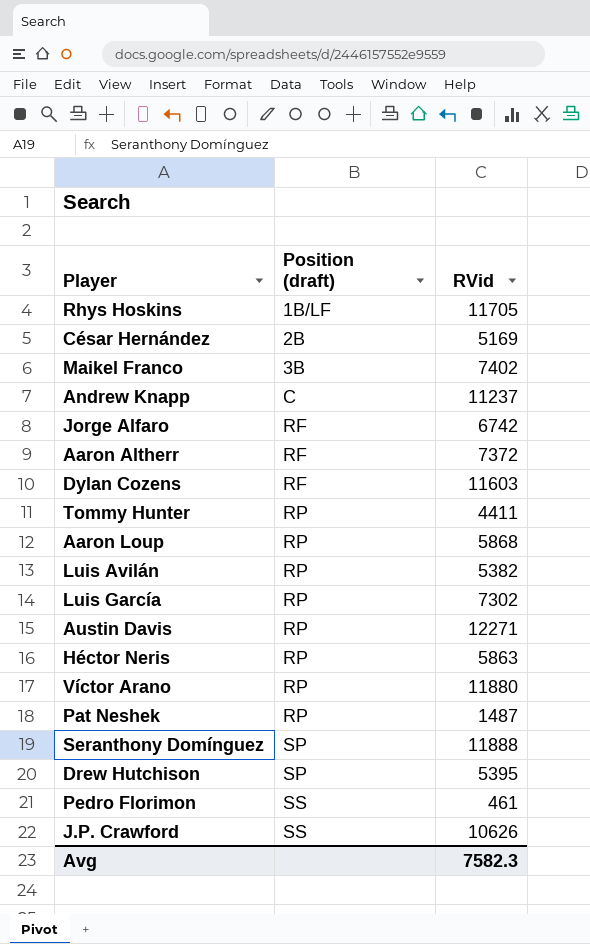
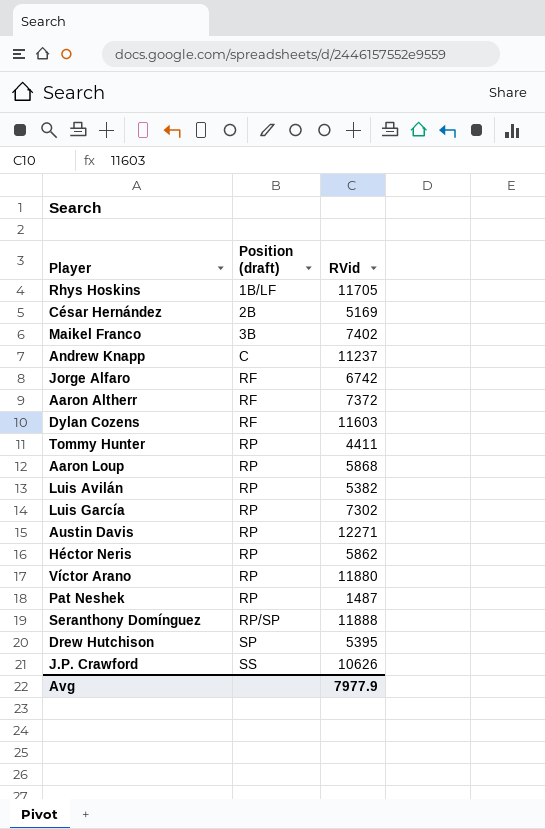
row Pedro Florimon: SS | 461 -> none
Héctor Neris | RVid: 5863 -> 5862
Seranthony Domínguez | Position (draft): SP -> RP/SP
Avg | RVid: 7582.3 -> 7977.9

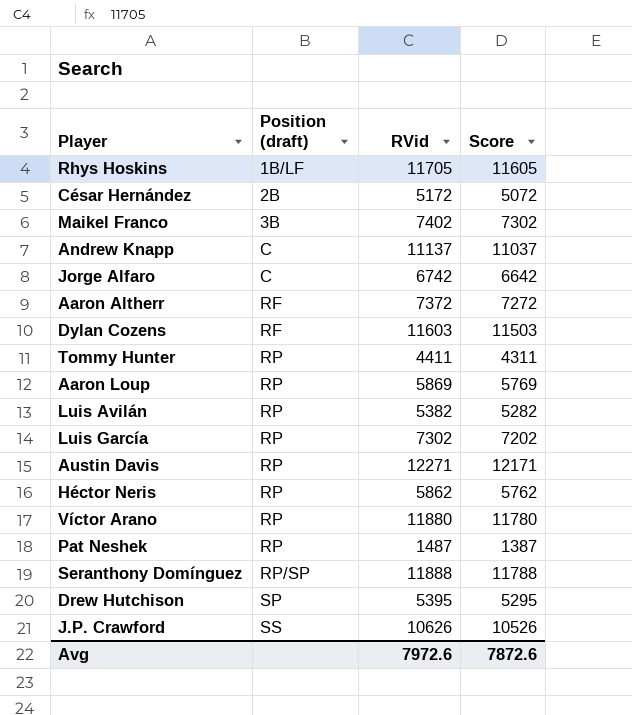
column Score | formula: none -> [RVid] - 100
César Hernández | RVid: 5169 -> 5172
Andrew Knapp | RVid: 11237 -> 11137
Jorge Alfaro | Position (draft): RF -> C
Aaron Loup | RVid: 5868 -> 5869
Avg | RVid: 7977.9 -> 7972.6

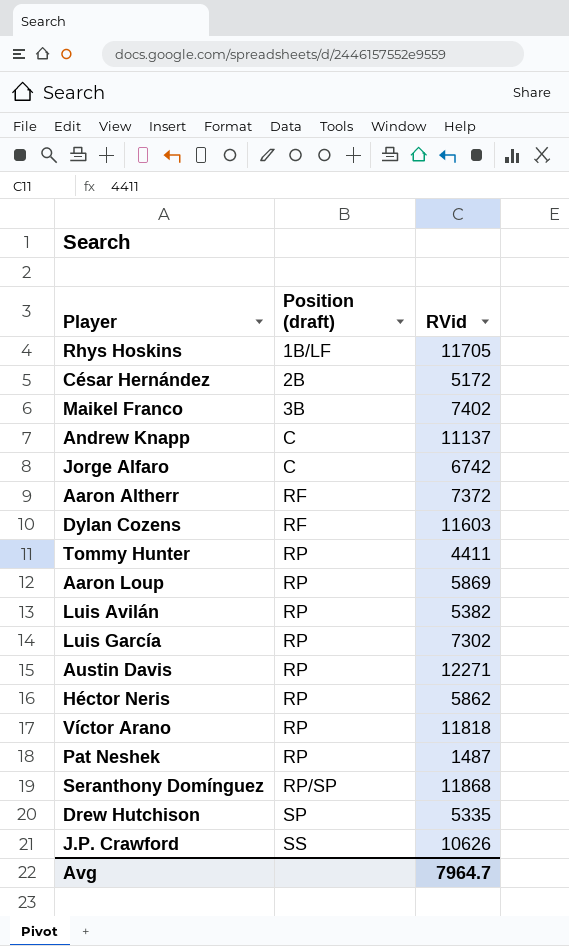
column Score | formula: [RVid] - 100 -> none
Víctor Arano | RVid: 11880 -> 11818
Seranthony Domínguez | RVid: 11888 -> 11868
Drew Hutchison | RVid: 5395 -> 5335
Avg | RVid: 7972.6 -> 7964.7

